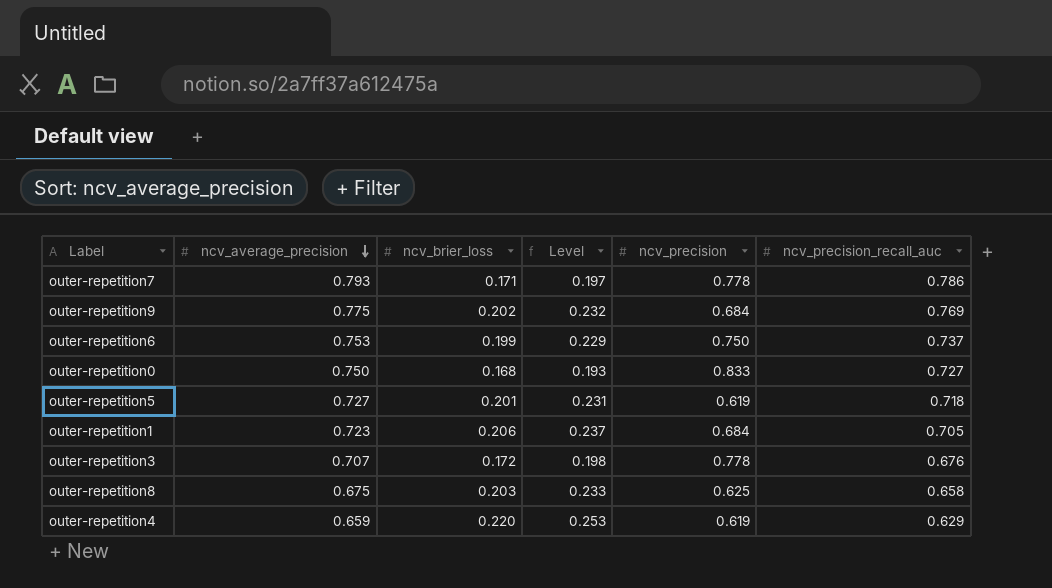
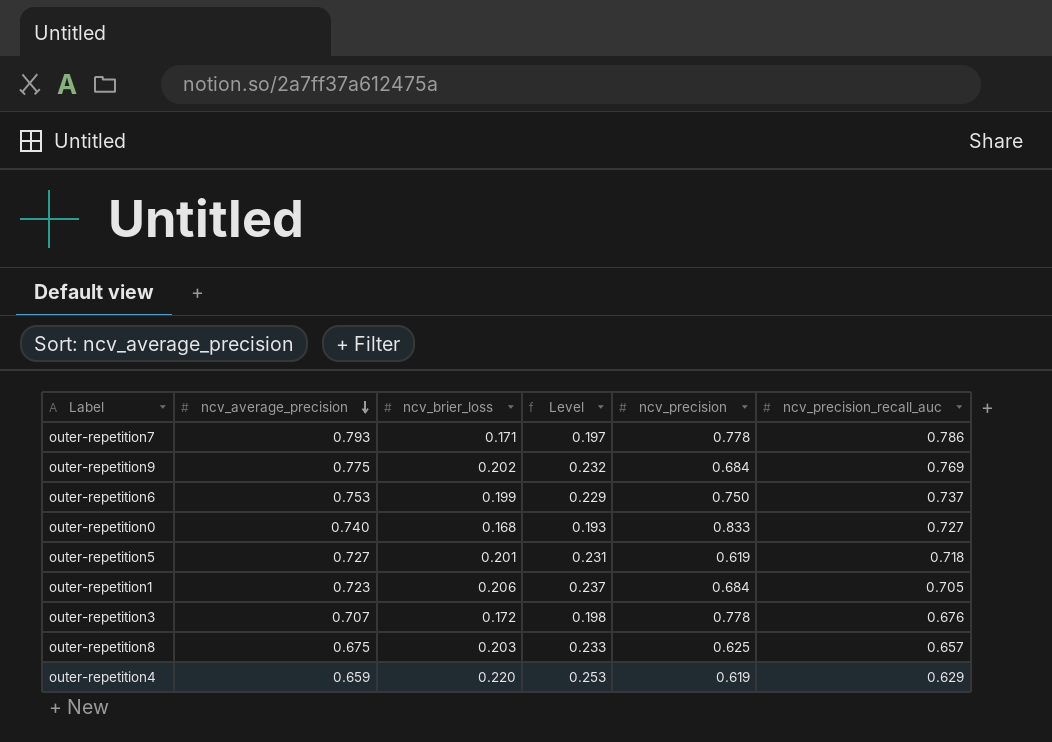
outer-repetition0 | ncv_average_precision: 0.750 -> 0.740
outer-repetition8 | ncv_precision_recall_auc: 0.658 -> 0.657

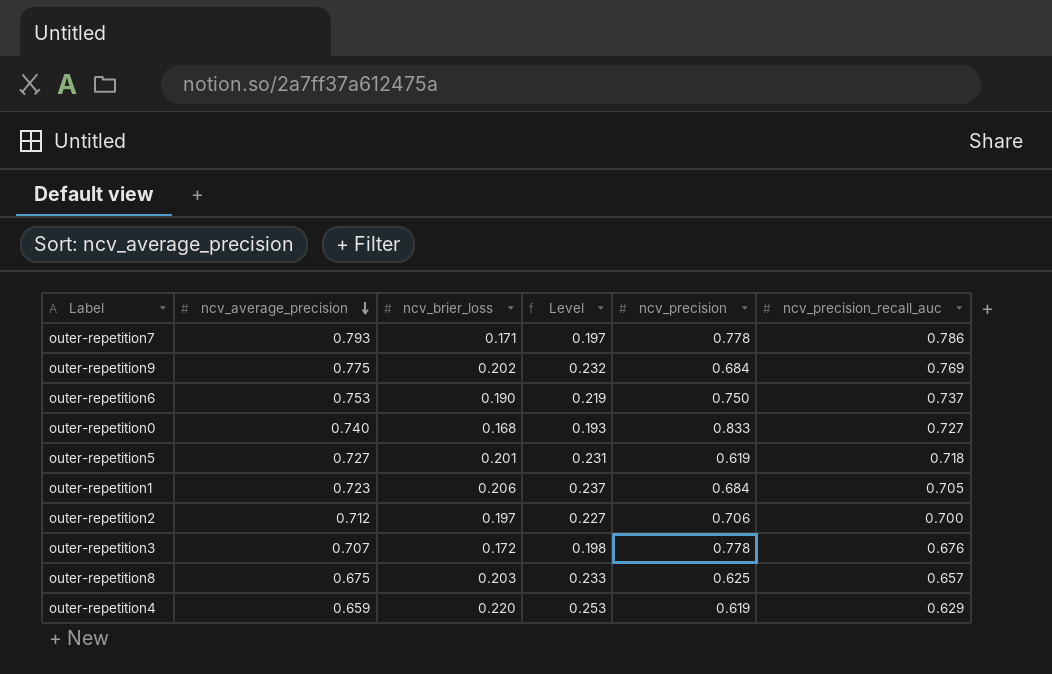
outer-repetition6 | ncv_brier_loss: 0.199 -> 0.190
outer-repetition6 | Level: 0.229 -> 0.219
row outer-repetition2: none -> 0.712 | 0.197 | 0.227 | 0.706 | 0.700

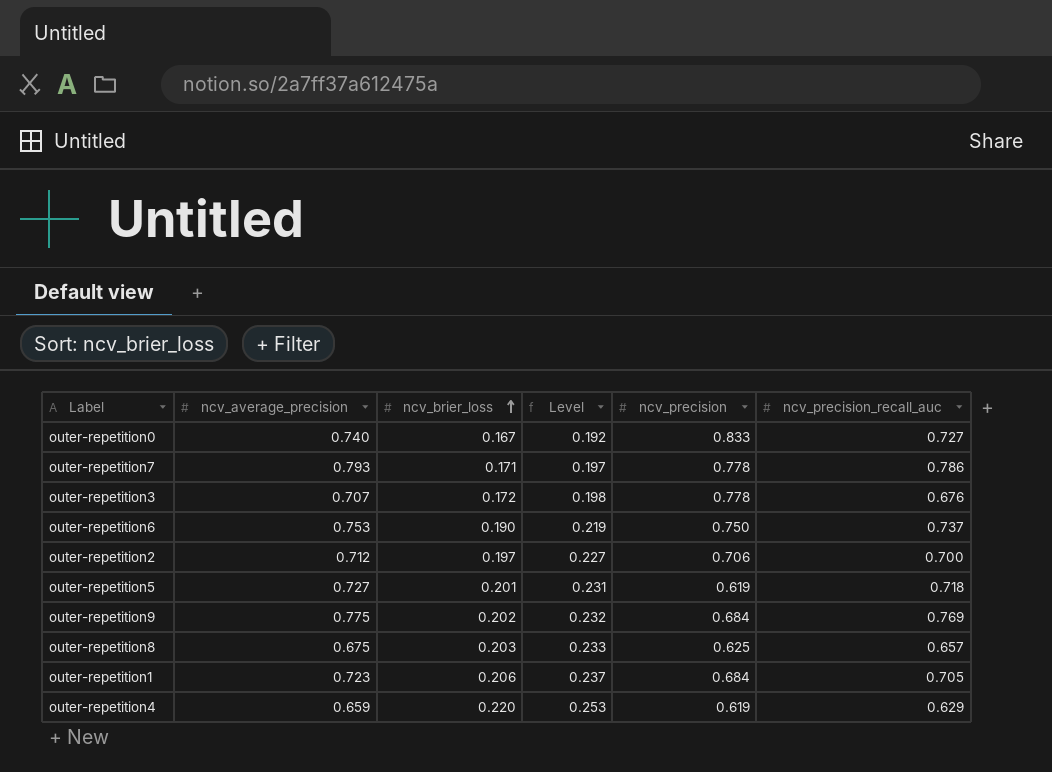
row order: ncv_average_precision descending -> ncv_brier_loss ascending
outer-repetition0 | ncv_brier_loss: 0.168 -> 0.167
outer-repetition0 | Level: 0.193 -> 0.192

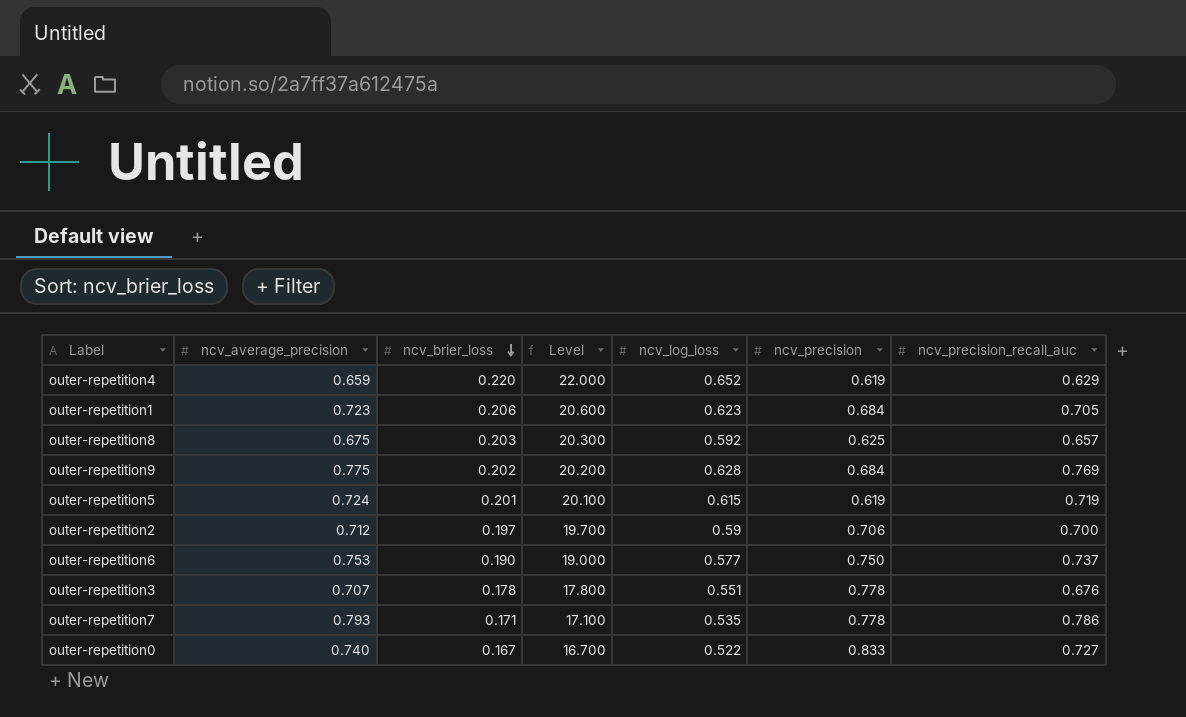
row order: ncv_brier_loss ascending -> ncv_brier_loss descending
column Level | formula: [ncv_brier_loss] * 1.15 -> [ncv_brier_loss] * 100
column ncv_log_loss | position: none -> 5
outer-repetition5 | ncv_average_precision: 0.727 -> 0.724
outer-repetition5 | ncv_precision_recall_auc: 0.718 -> 0.719
outer-repetition3 | ncv_brier_loss: 0.172 -> 0.178

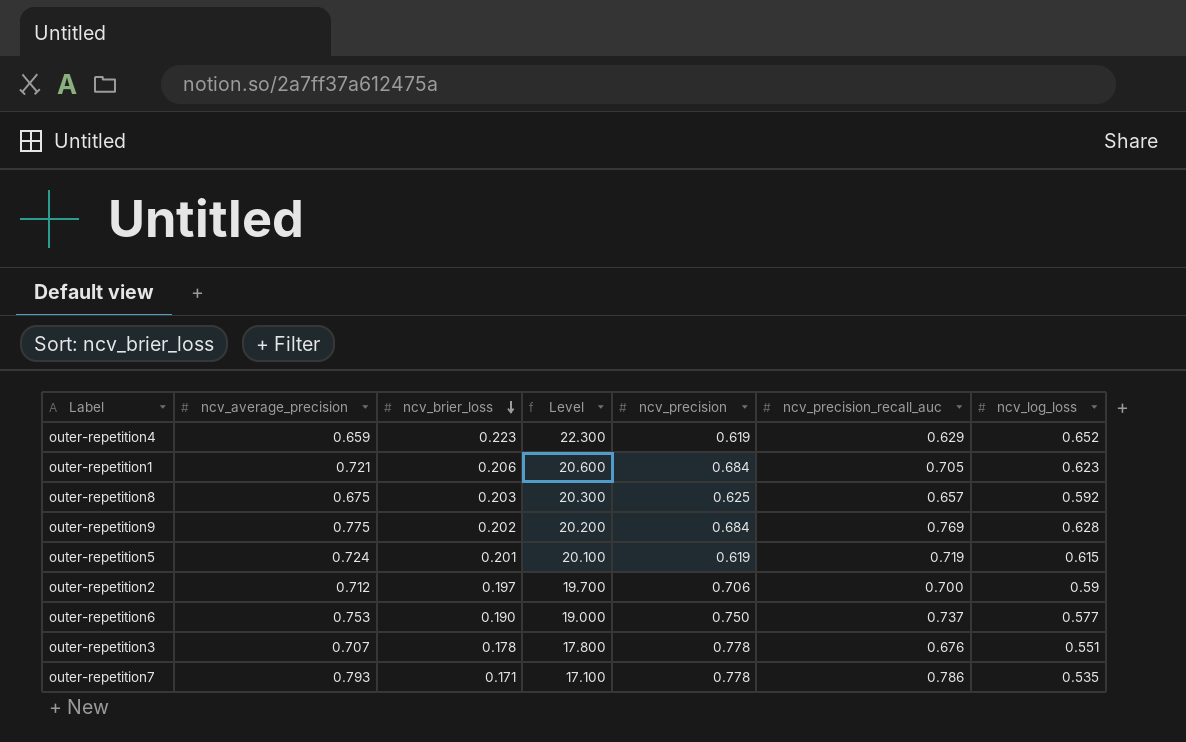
column ncv_log_loss | position: 5 -> 7
row outer-repetition0: 0.740 | 0.167 | 16.700 | 0.522 | 0.833 | 0.727 -> none
outer-repetition4 | ncv_brier_loss: 0.220 -> 0.223
outer-repetition4 | Level: 22.000 -> 22.300
outer-repetition1 | ncv_average_precision: 0.723 -> 0.721

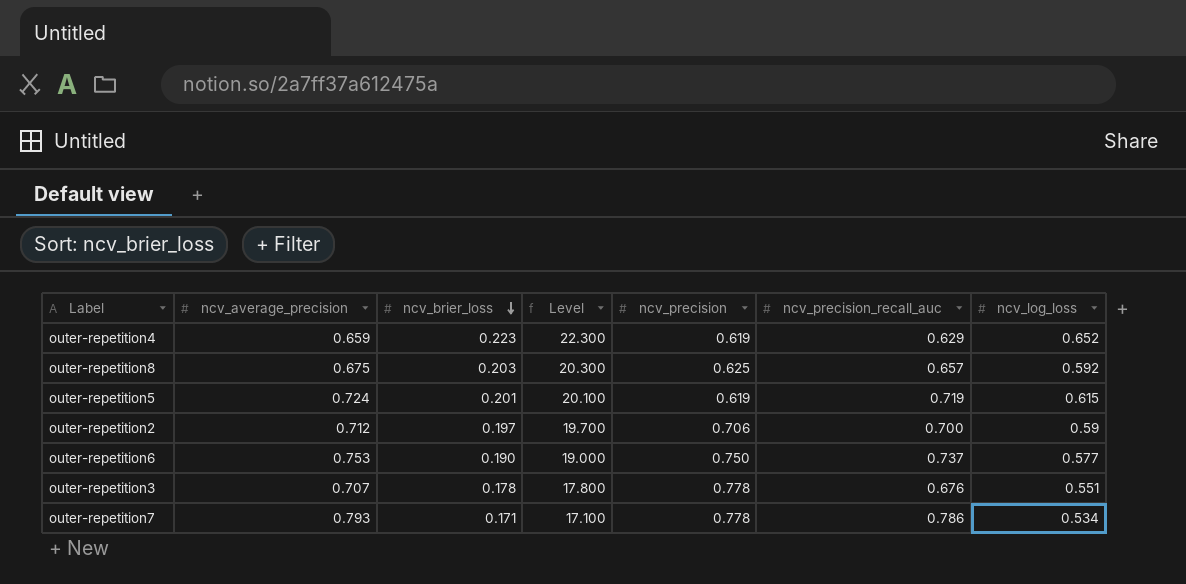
row outer-repetition1: 0.721 | 0.206 | 20.600 | 0.684 | 0.705 | 0.623 -> none
row outer-repetition9: 0.775 | 0.202 | 20.200 | 0.684 | 0.769 | 0.628 -> none
outer-repetition7 | ncv_log_loss: 0.535 -> 0.534

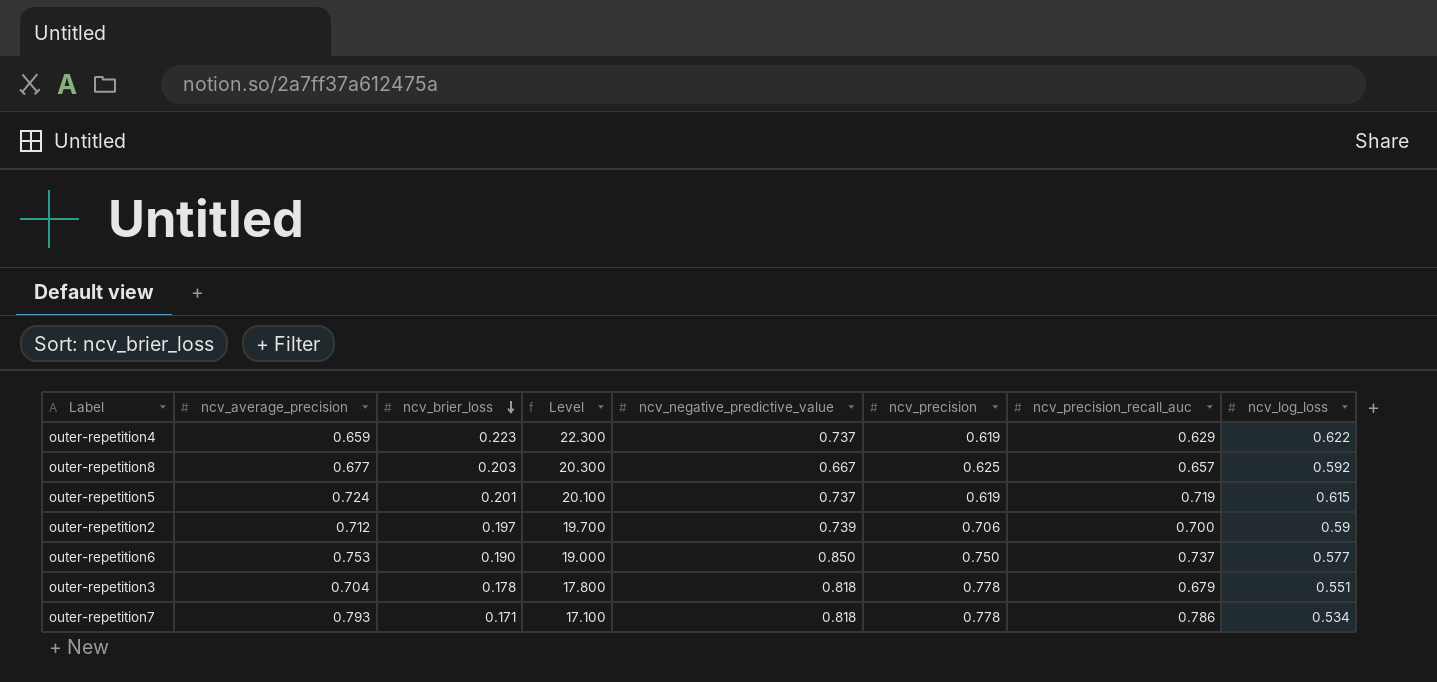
column ncv_negative_predictive_value | position: none -> 5
outer-repetition4 | ncv_log_loss: 0.652 -> 0.622
outer-repetition8 | ncv_average_precision: 0.675 -> 0.677
outer-repetition3 | ncv_average_precision: 0.707 -> 0.704
outer-repetition3 | ncv_precision_recall_auc: 0.676 -> 0.679

